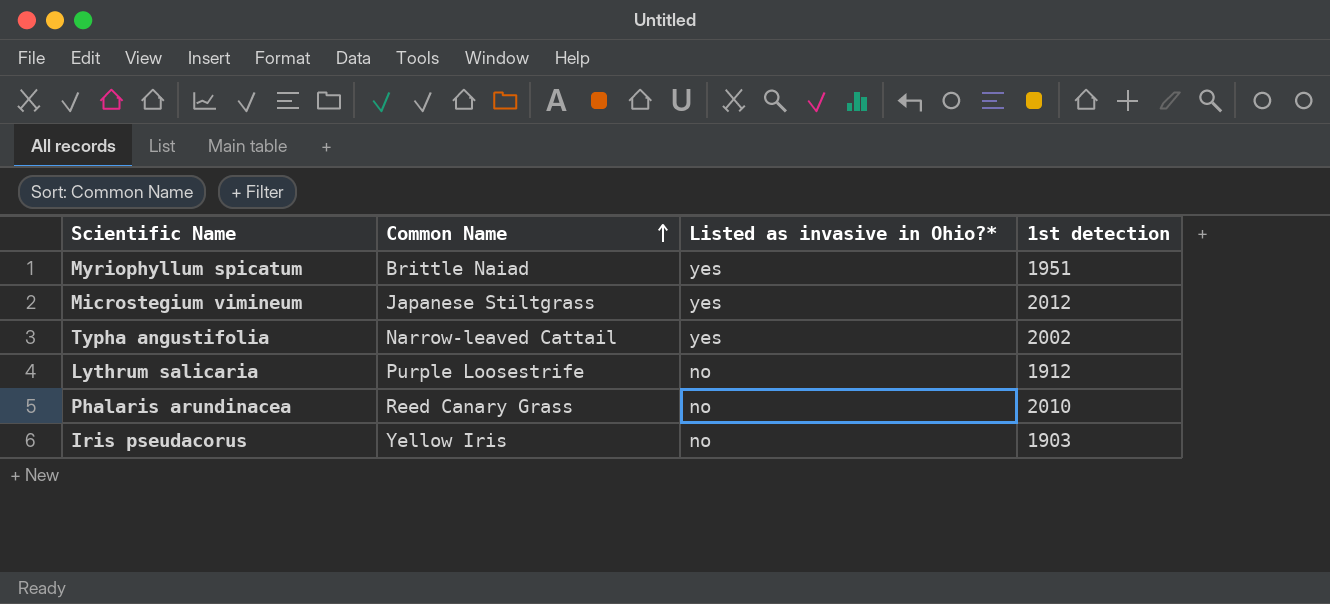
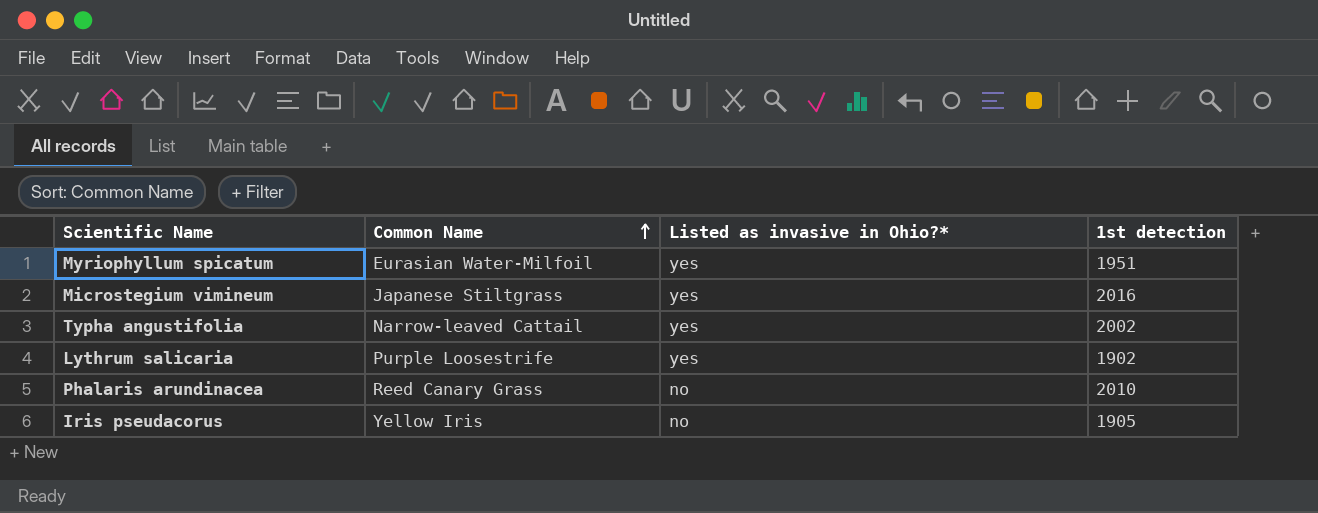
Myriophyllum spicatum | Common Name: Brittle Naiad -> Eurasian Water-Milfoil
Microstegium vimineum | 1st detection: 2012 -> 2016
Lythrum salicaria | Listed as invasive in Ohio?*: no -> yes
Lythrum salicaria | 1st detection: 1912 -> 1902
Iris pseudacorus | 1st detection: 1903 -> 1905

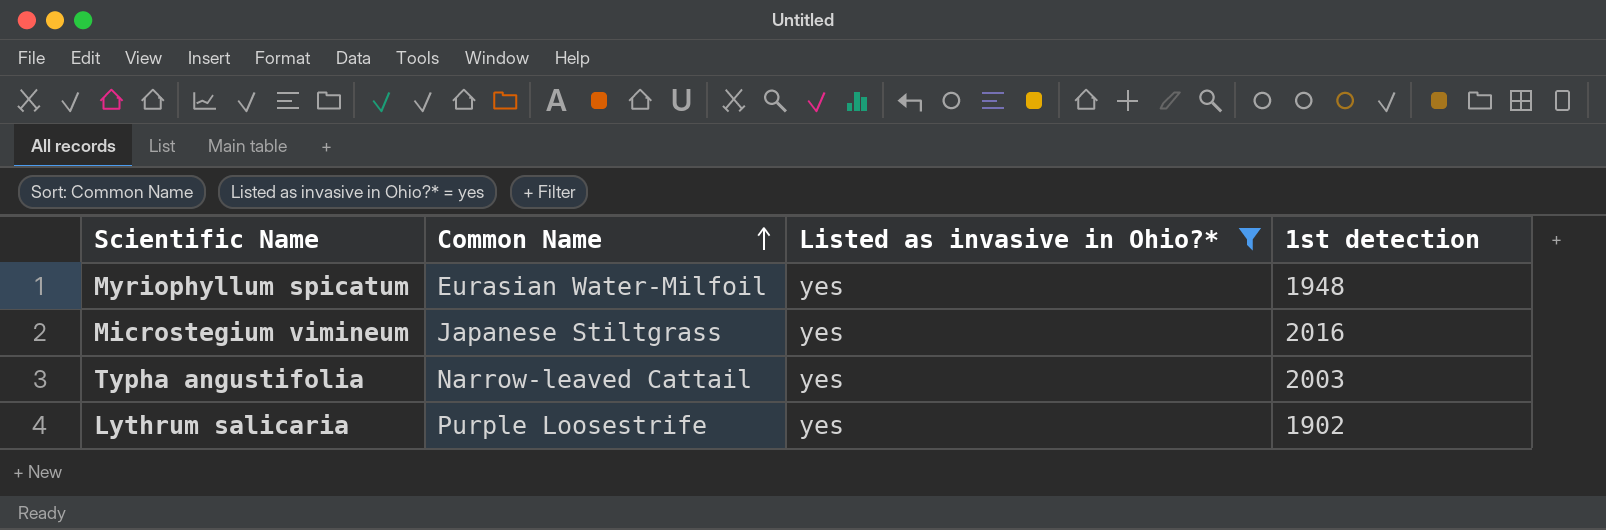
filter: none -> Listed as invasive in Ohio?* = yes
Myriophyllum spicatum | 1st detection: 1951 -> 1948
Typha angustifolia | 1st detection: 2002 -> 2003

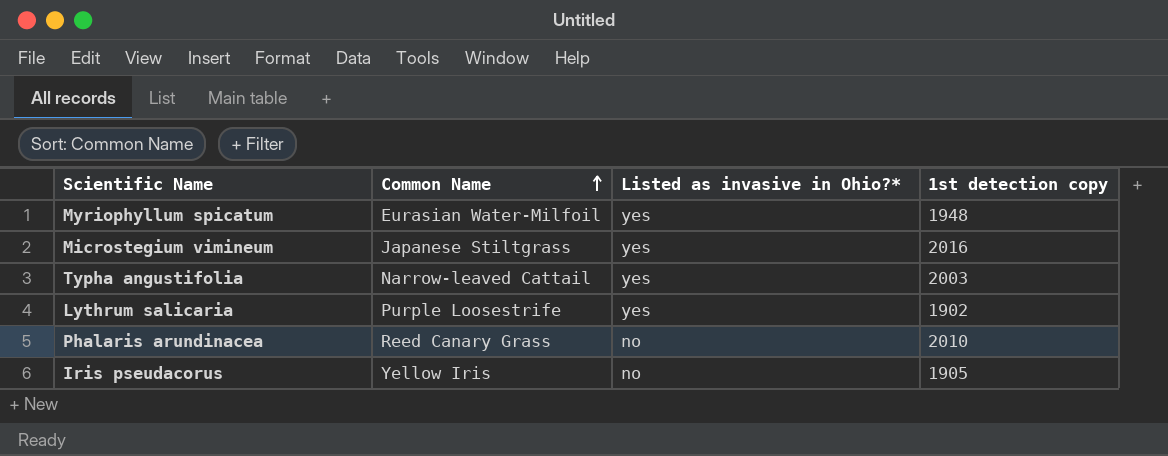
filter: Listed as invasive in Ohio?* = yes -> none
column name: 1st detection -> 1st detection copy

